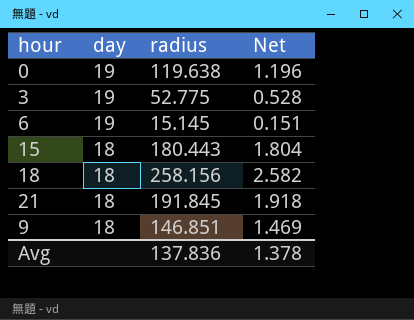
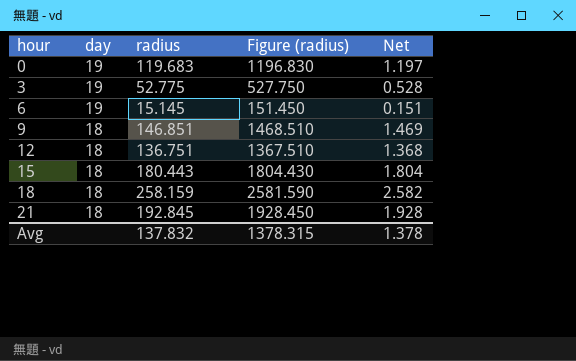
row order: day descending -> hour ascending
column Figure (radius) | formula: none -> [radius] * 10
0 | radius: 119.638 -> 119.683
0 | Net: 1.196 -> 1.197
row 12: none -> 18 | 136.751 | 1367.510 | 1.368
18 | radius: 258.156 -> 258.159
21 | radius: 191.845 -> 192.845
21 | Net: 1.918 -> 1.928
Avg | radius: 137.836 -> 137.832

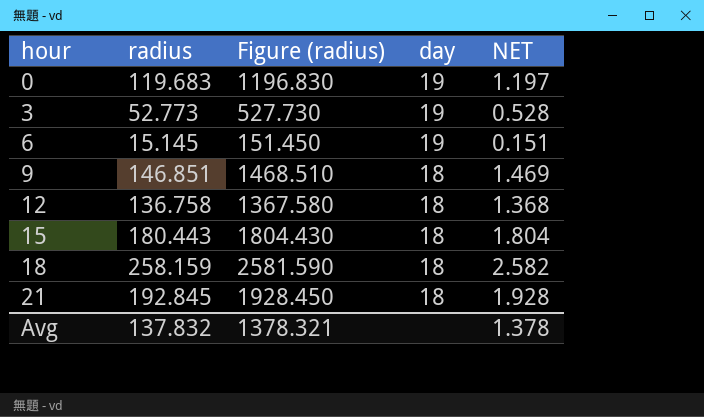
column day | position: 2 -> 4
column name: Net -> NET
3 | radius: 52.775 -> 52.773
3 | Figure (radius): 527.750 -> 527.730
12 | radius: 136.751 -> 136.758
12 | Figure (radius): 1367.510 -> 1367.580
Avg | Figure (radius): 1378.315 -> 1378.321

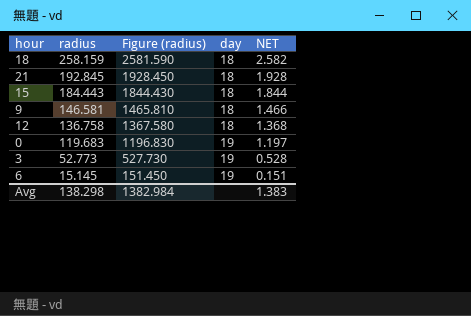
row order: hour ascending -> radius descending
15 | radius: 180.443 -> 184.443
15 | Figure (radius): 1804.430 -> 1844.430
15 | NET: 1.804 -> 1.844
9 | radius: 146.851 -> 146.581
9 | Figure (radius): 1468.510 -> 1465.810
9 | NET: 1.469 -> 1.466
Avg | radius: 137.832 -> 138.298
Avg | Figure (radius): 1378.321 -> 1382.984
Avg | NET: 1.378 -> 1.383

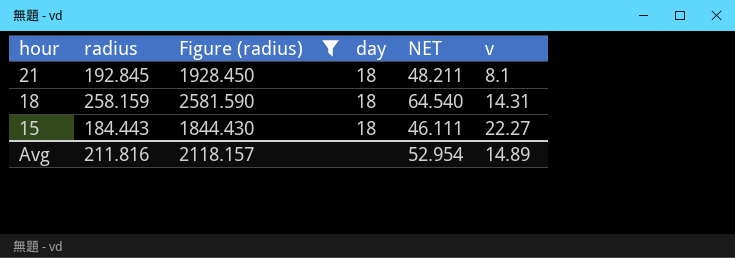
filter: none -> Figure (radius) >= 1844.430
row order: radius descending -> hour descending
column NET | formula: [radius] * 0.01 -> [radius] * 0.25
column v | position: none -> 6
Avg | radius: 138.298 -> 211.816
Avg | Figure (radius): 1382.984 -> 2118.157
Avg | NET: 1.383 -> 52.954

